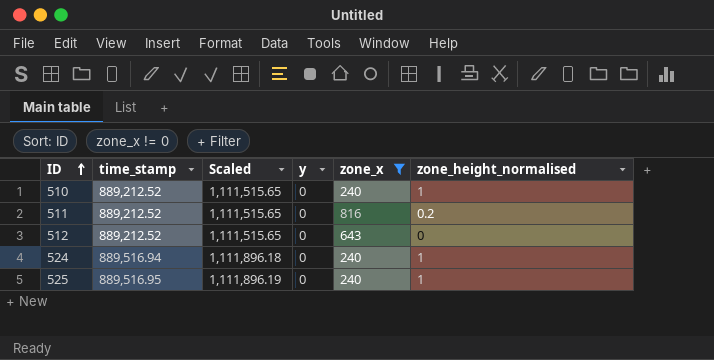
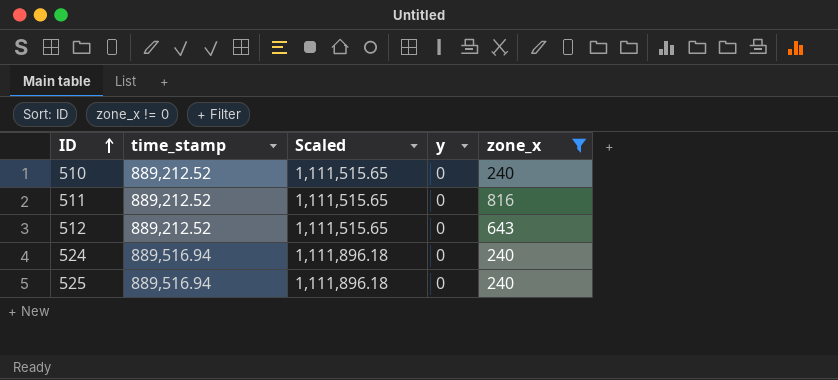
column zone_height_normalised | position: 6 -> none
525 | time_stamp: 889,516.95 -> 889,516.94
525 | Scaled: 1,111,896.19 -> 1,111,896.18

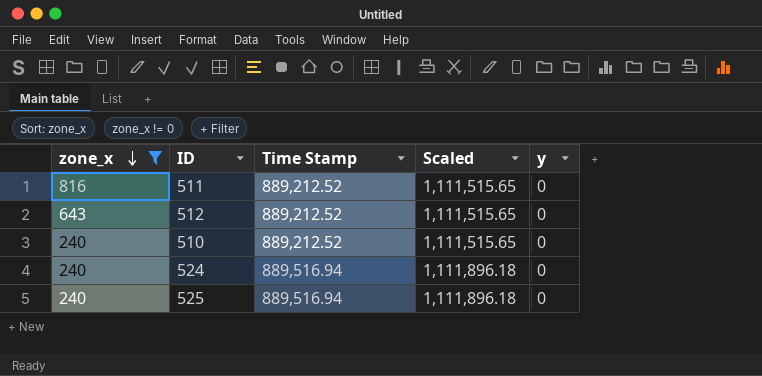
row order: ID ascending -> zone_x descending
column zone_x | position: 5 -> 1
column name: time_stamp -> Time Stamp

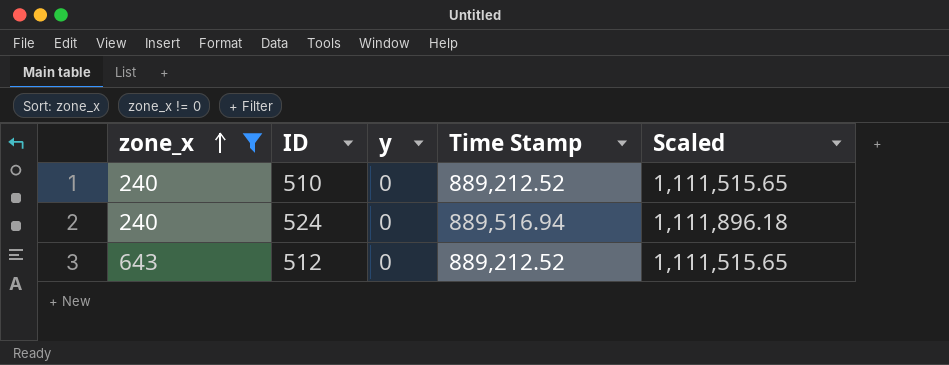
row order: zone_x descending -> zone_x ascending
column y | position: 5 -> 3
row 511: 816 | 889,212.52 | 1,111,515.65 | 0 -> none
row 525: 240 | 889,516.94 | 1,111,896.18 | 0 -> none

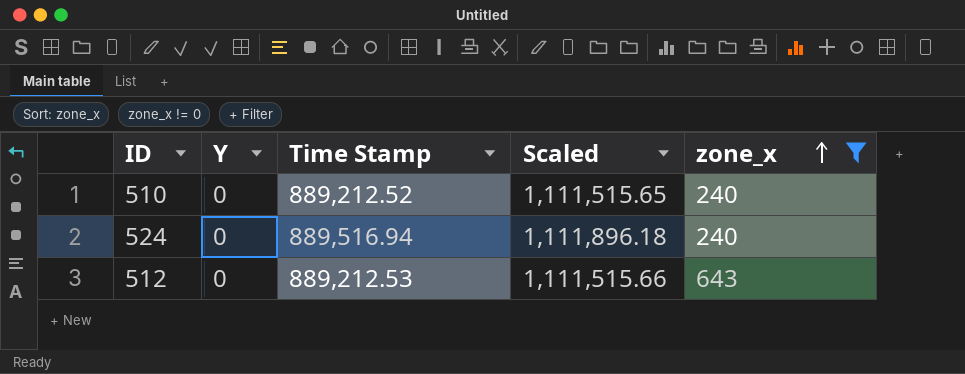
column name: y -> Y
column zone_x | position: 1 -> 5
512 | Time Stamp: 889,212.52 -> 889,212.53
512 | Scaled: 1,111,515.65 -> 1,111,515.66

